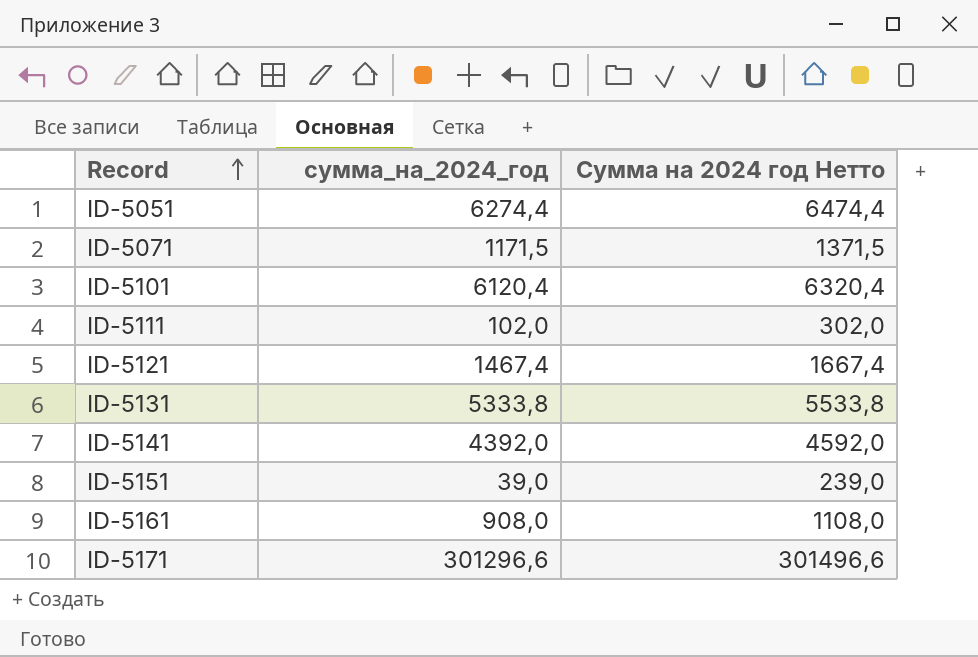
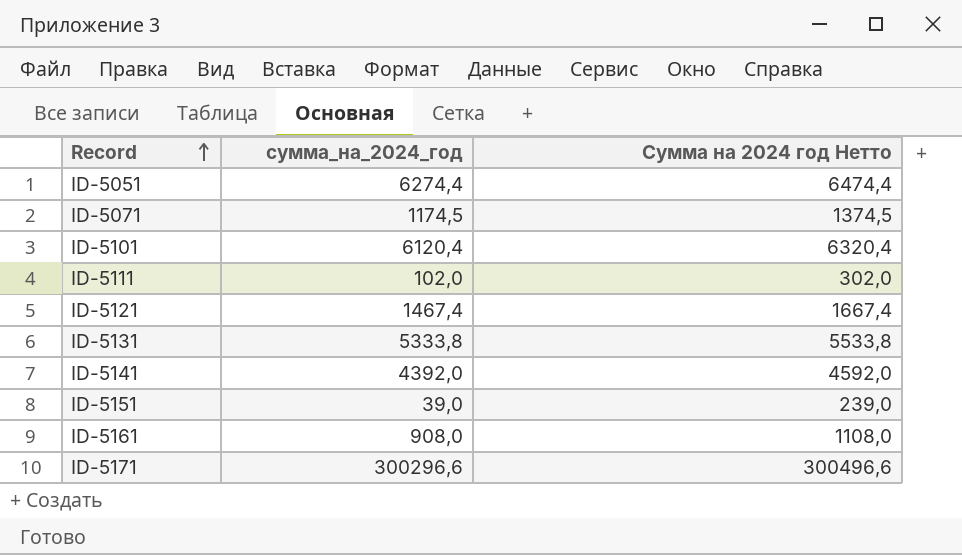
ID-5071 | сумма_на_2024_год: 1171,5 -> 1174,5
ID-5071 | Сумма на 2024 год Нетто: 1371,5 -> 1374,5
ID-5171 | сумма_на_2024_год: 301296,6 -> 300296,6
ID-5171 | Сумма на 2024 год Нетто: 301496,6 -> 300496,6

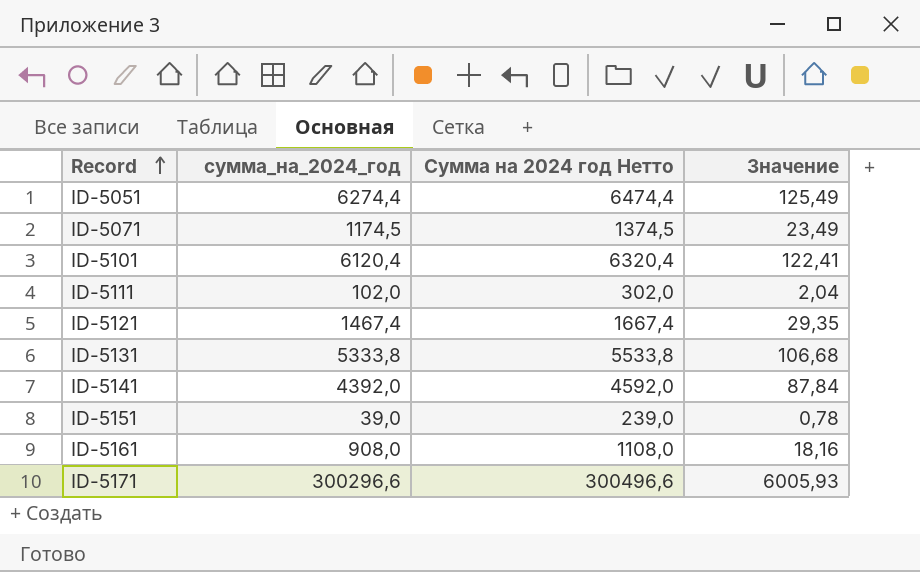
column Значение | formula: none -> [сумма_на_2024_год] * 0,02

